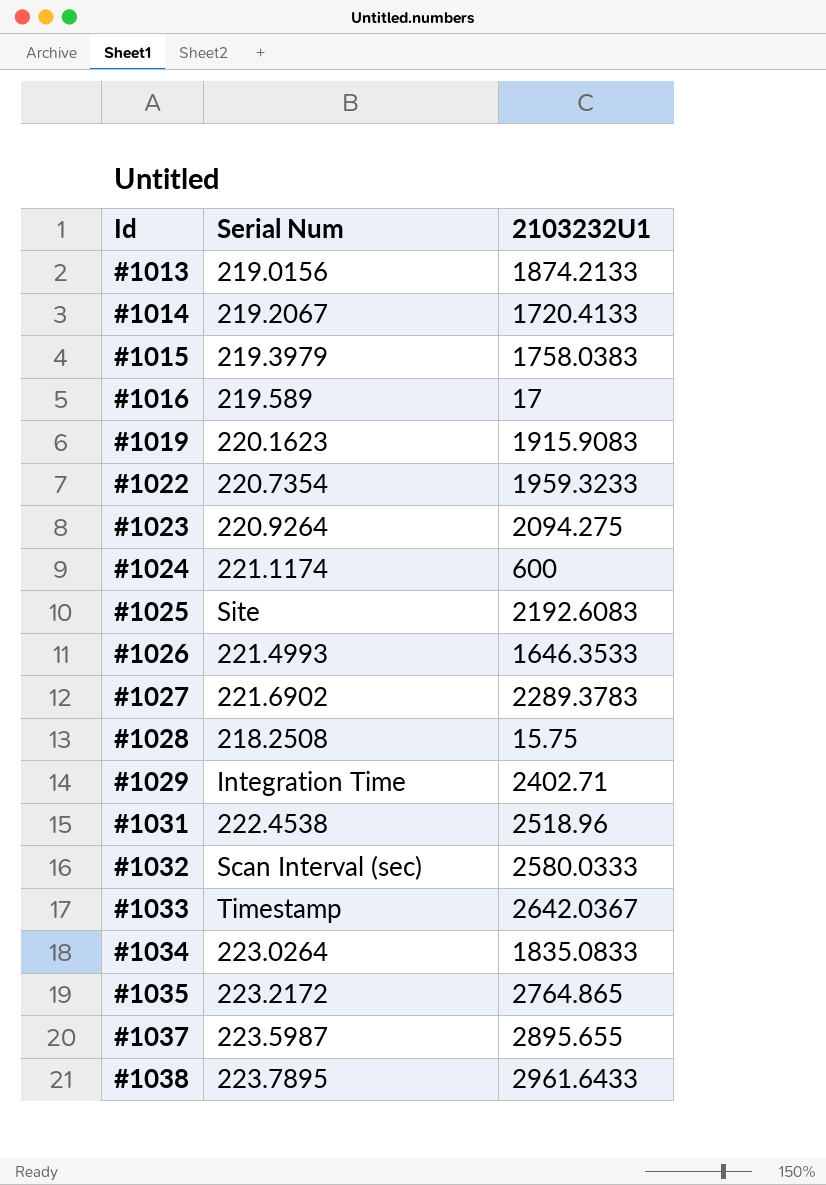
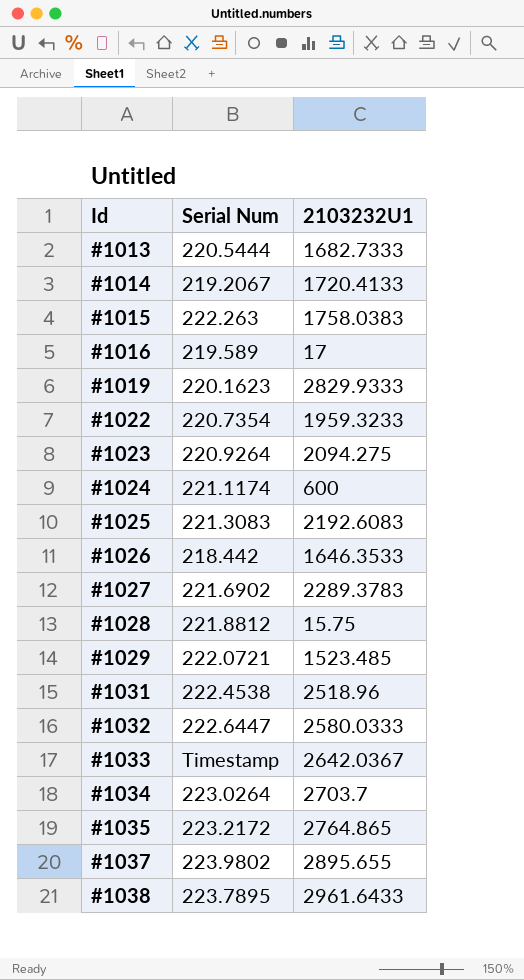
#1013 | Serial Num: 219.0156 -> 220.5444
#1013 | 2103232U1: 1874.2133 -> 1682.7333
#1015 | Serial Num: 219.3979 -> 222.263
#1019 | 2103232U1: 1915.9083 -> 2829.9333
#1025 | Serial Num: Site -> 221.3083
#1026 | Serial Num: 221.4993 -> 218.442
#1028 | Serial Num: 218.2508 -> 221.8812
#1029 | Serial Num: Integration Time -> 222.0721
#1029 | 2103232U1: 2402.71 -> 1523.485
#1032 | Serial Num: Scan Interval (sec) -> 222.6447
#1034 | 2103232U1: 1835.0833 -> 2703.7
#1037 | Serial Num: 223.5987 -> 223.9802

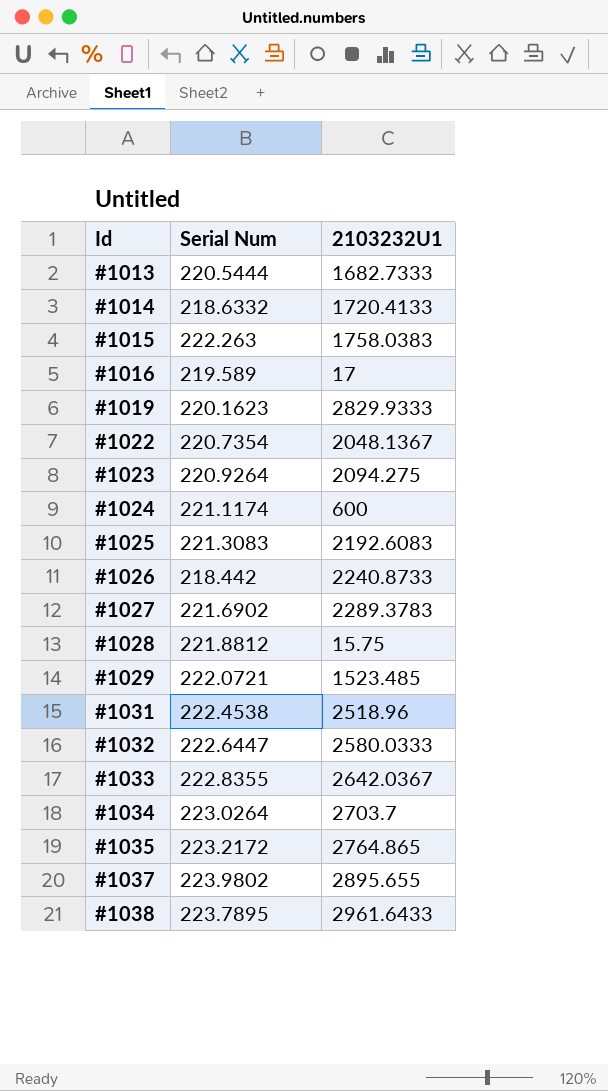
#1014 | Serial Num: 219.2067 -> 218.6332
#1022 | 2103232U1: 1959.3233 -> 2048.1367
#1026 | 2103232U1: 1646.3533 -> 2240.8733
#1033 | Serial Num: Timestamp -> 222.8355

